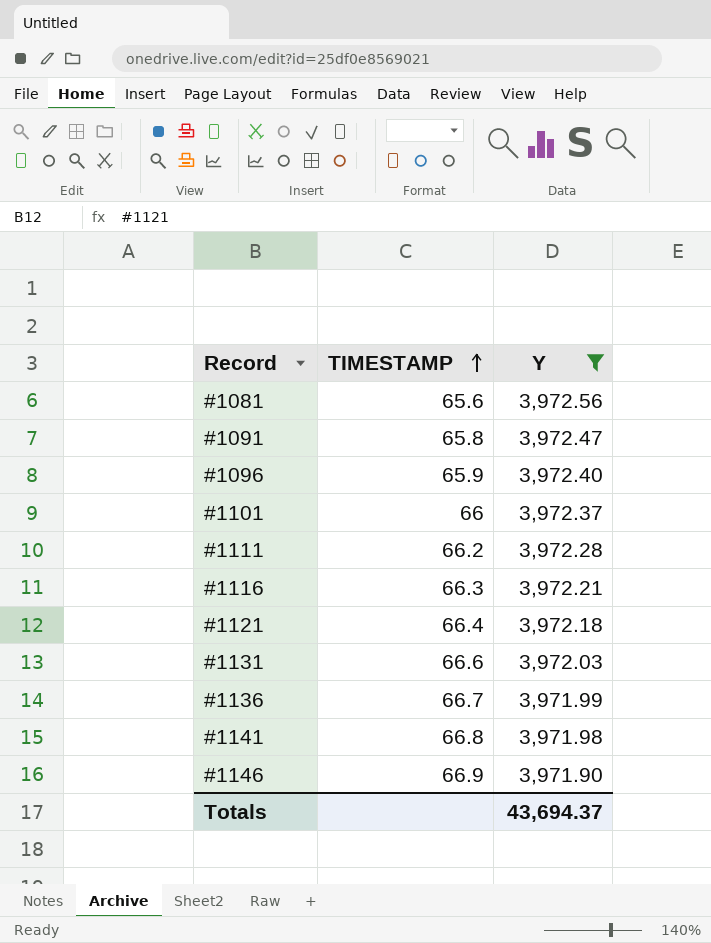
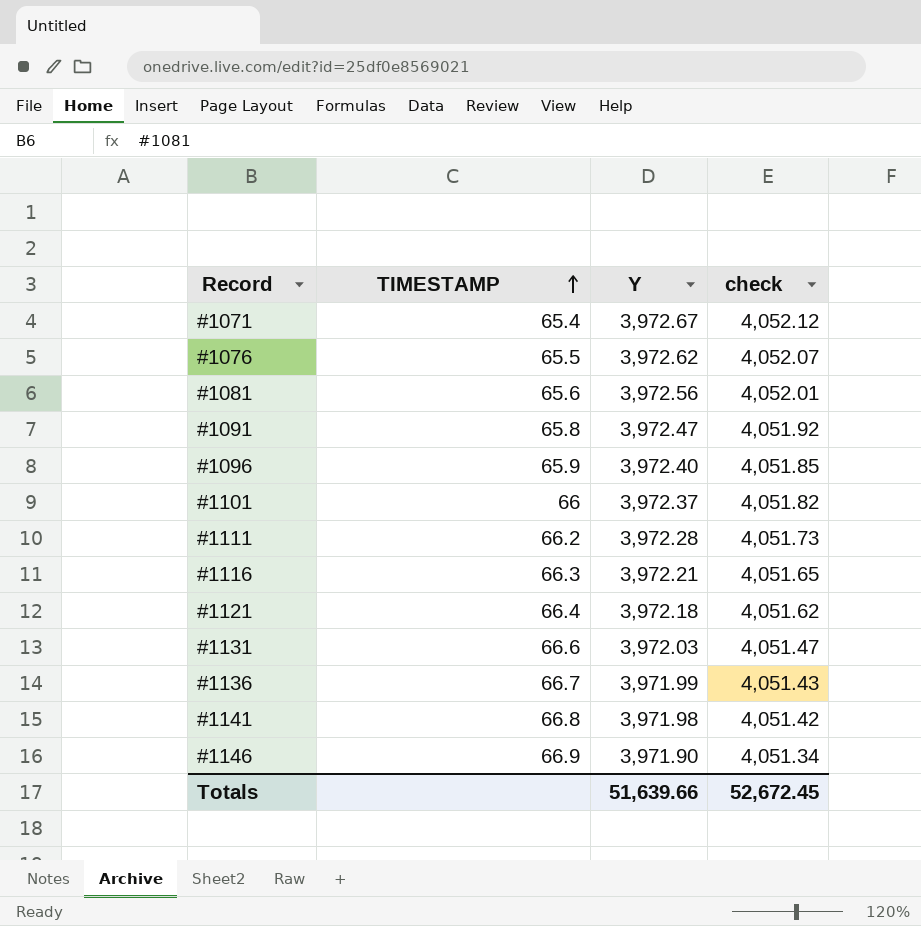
filter: Y <= 3,972.56 -> none
column check | formula: none -> [Y] * 1.02
Totals | Y: 43,694.37 -> 51,639.66

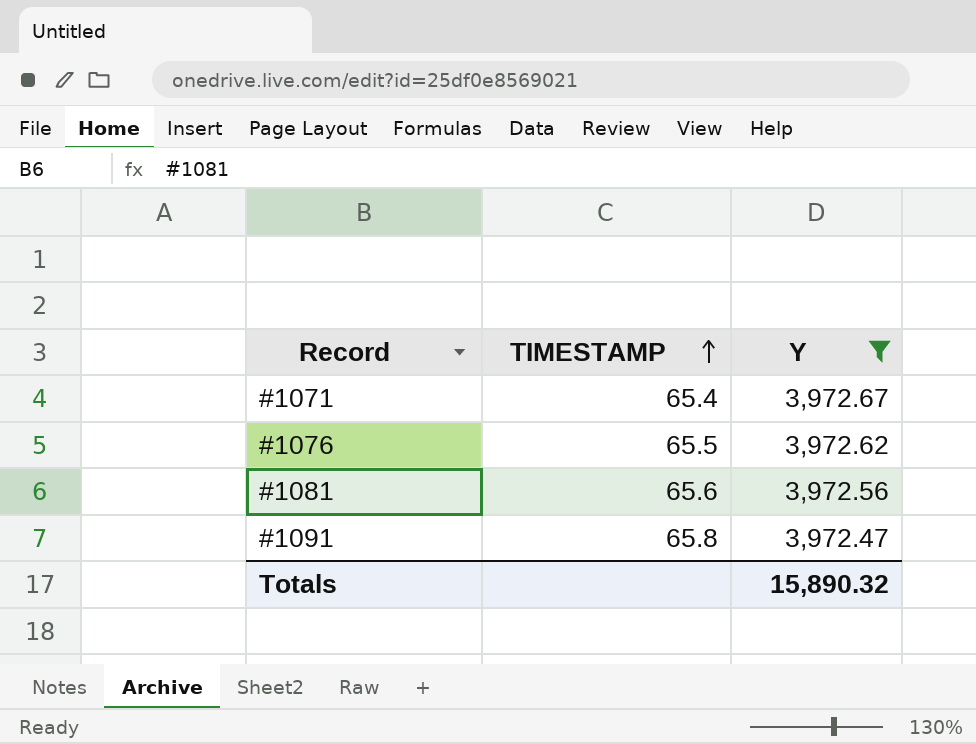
filter: none -> Y >= 3,972.47
column check | formula: [Y] * 1.02 -> none
Totals | Y: 51,639.66 -> 15,890.32

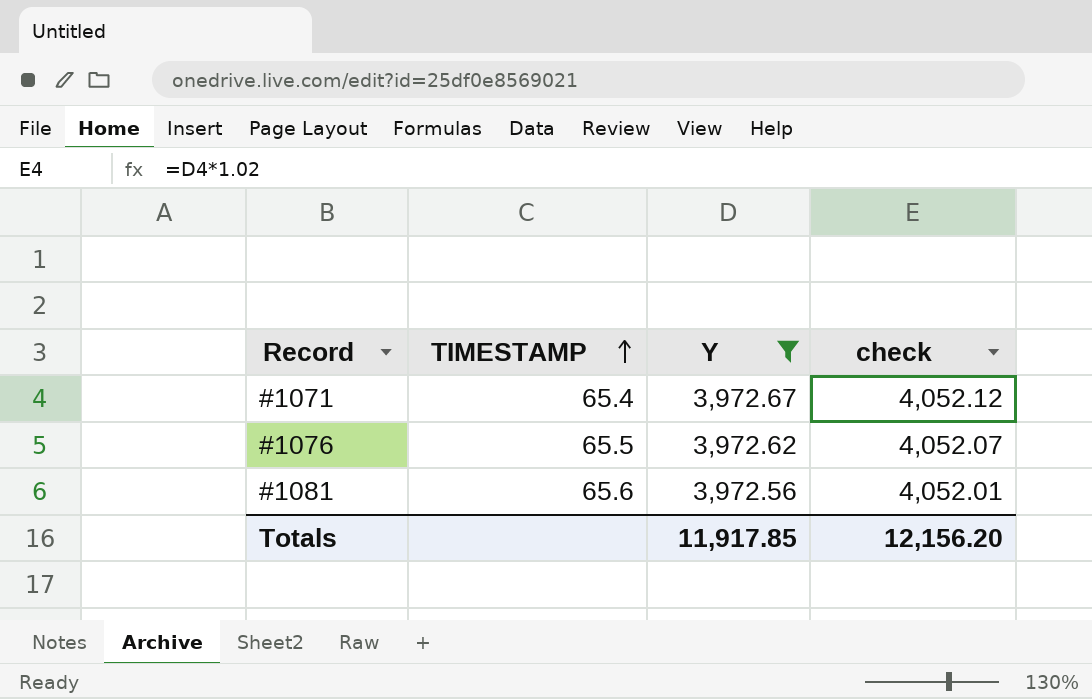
column check | formula: none -> [Y] * 1.02
row #1091: 65.8 | 3,972.47 -> none
Totals | Y: 15,890.32 -> 11,917.85

